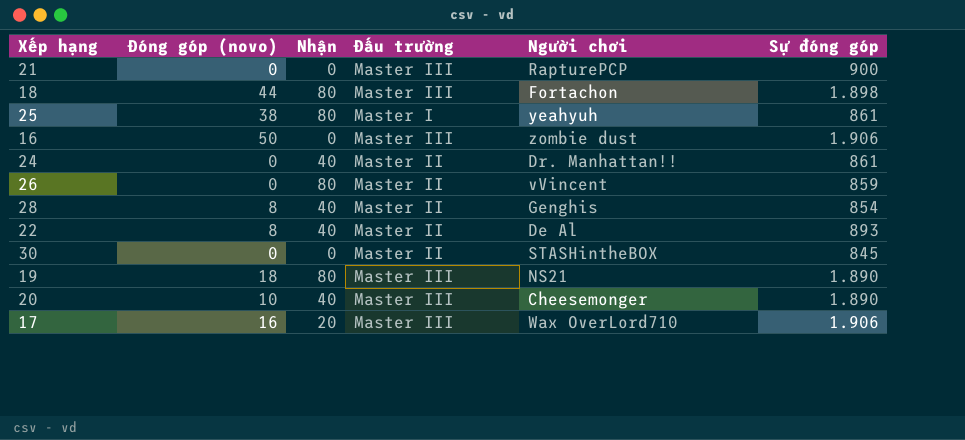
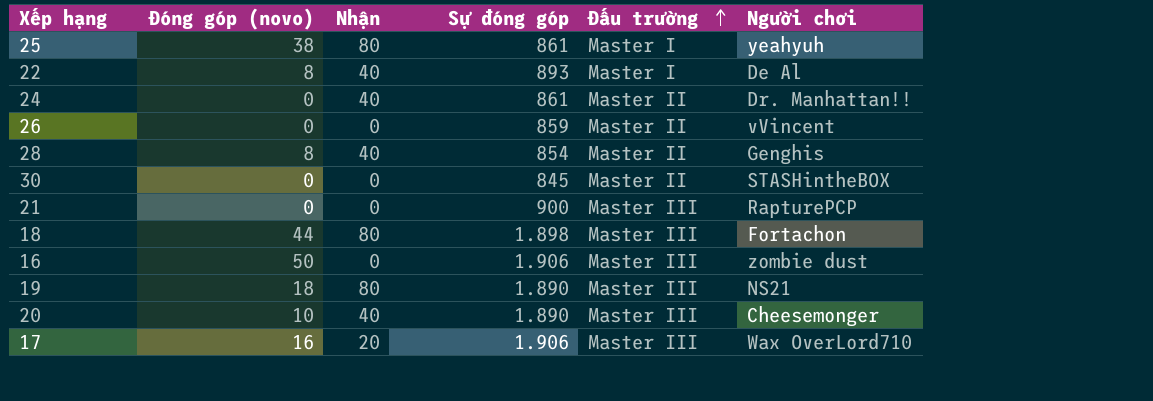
row order: none -> Đấu trường ascending
column Sự đóng góp | position: 6 -> 4
22 | Đấu trường: Master II -> Master I
26 | Nhận: 80 -> 0

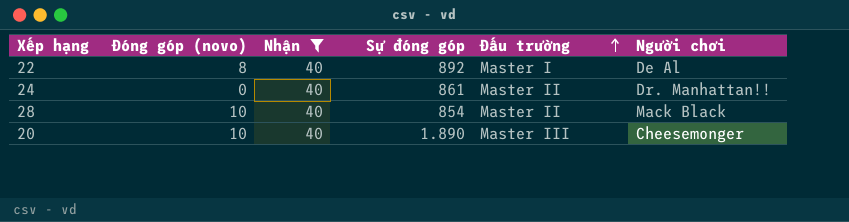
filter: none -> Nhận = 40
22 | Sự đóng góp: 893 -> 892
28 | Đóng góp (novo): 8 -> 10
28 | Người chơi: Genghis -> Mack Black

